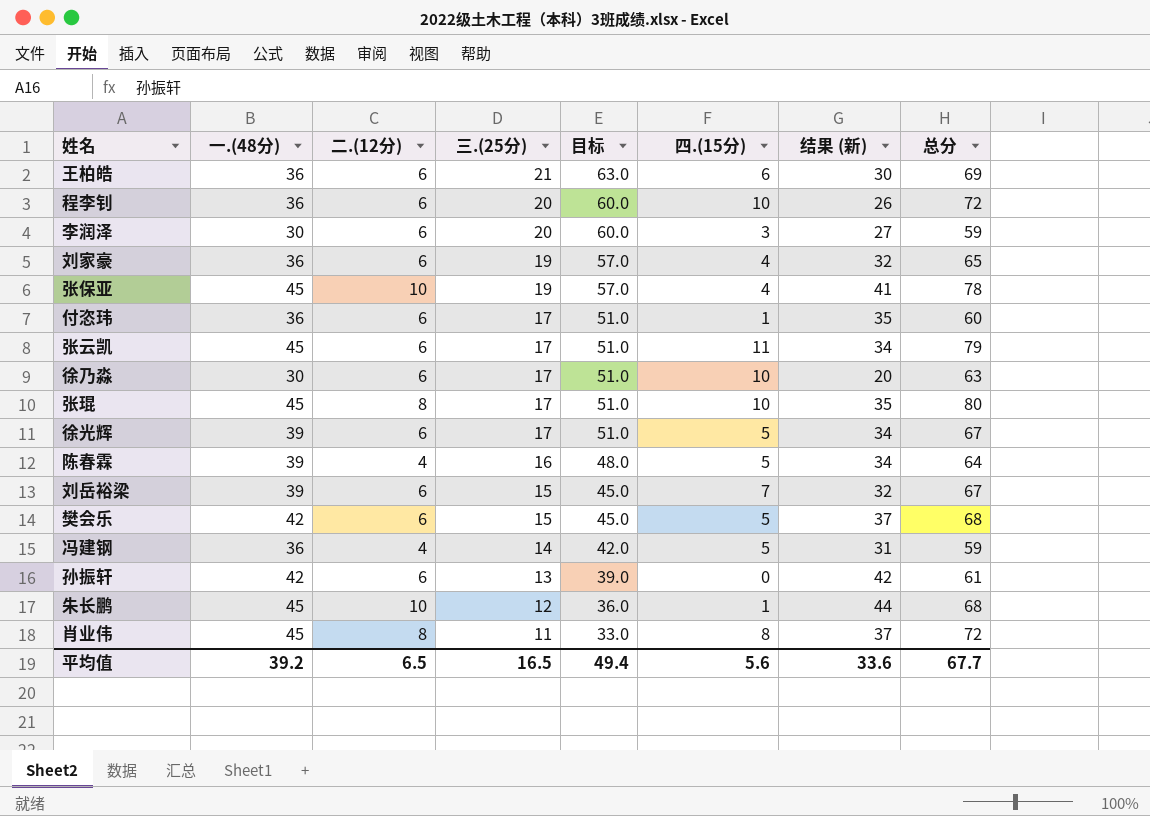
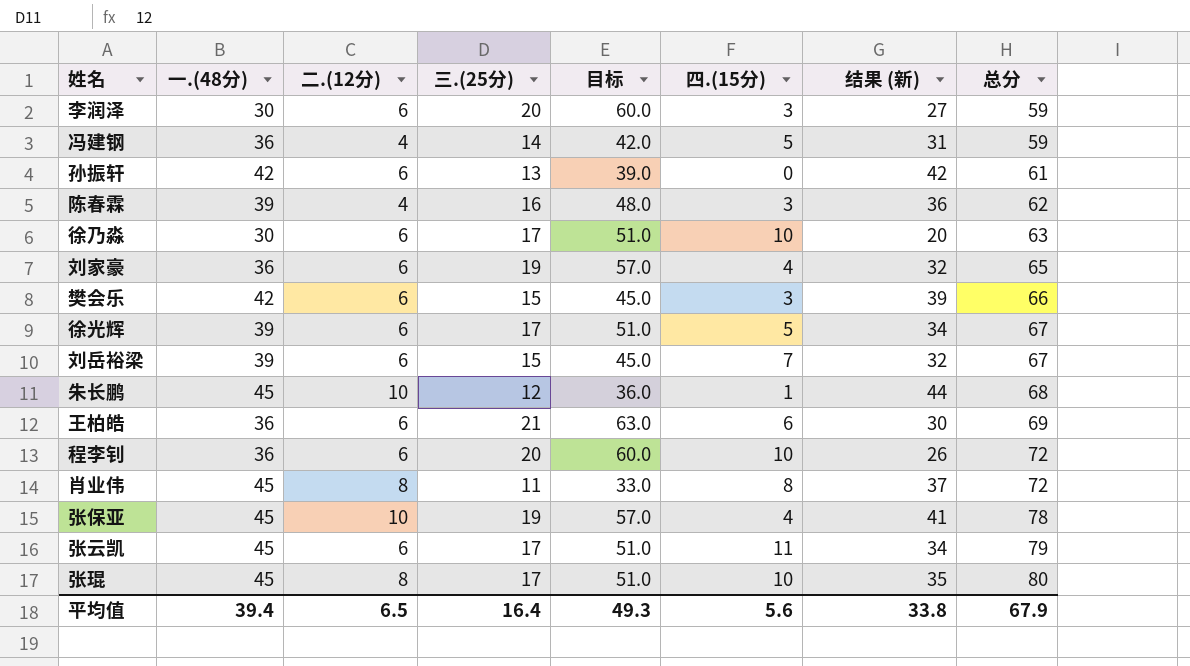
row order: 三.(25分) descending -> 总分 ascending
row 付恣玮: 36 | 6 | 17 | 51.0 | 1 | 35 | 60 -> none
陈春霖 | 四.(15分): 5 -> 3
陈春霖 | 结果 (新): 34 -> 36
陈春霖 | 总分: 64 -> 62
樊会乐 | 四.(15分): 5 -> 3
樊会乐 | 结果 (新): 37 -> 39
樊会乐 | 总分: 68 -> 66
平均值 | 一.(48分): 39.2 -> 39.4
平均值 | 三.(25分): 16.5 -> 16.4
平均值 | 目标: 49.4 -> 49.3
平均值 | 结果 (新): 33.6 -> 33.8
平均值 | 总分: 67.7 -> 67.9

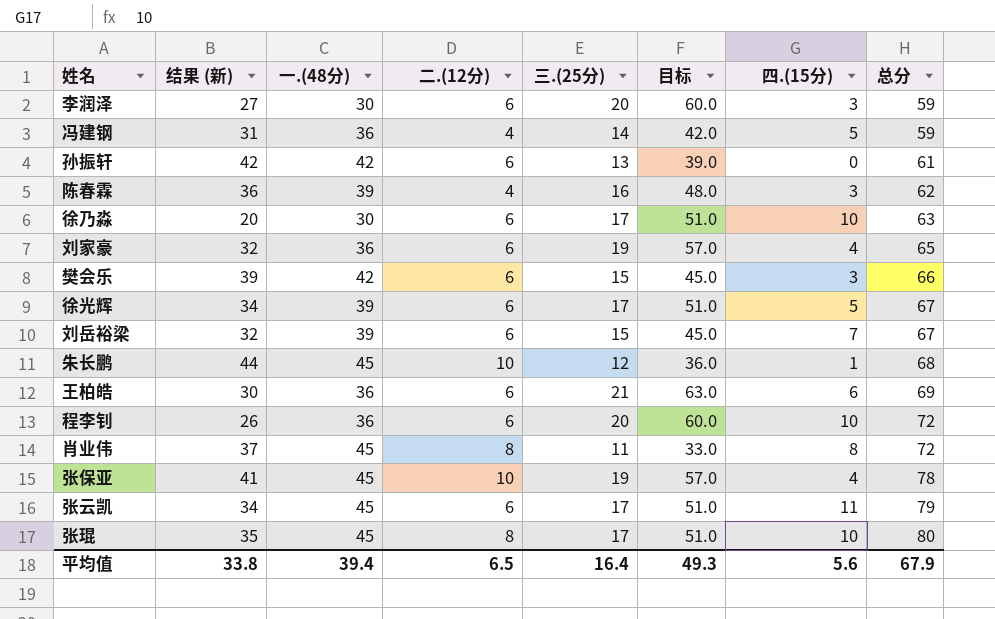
column 结果 (新) | position: 7 -> 2

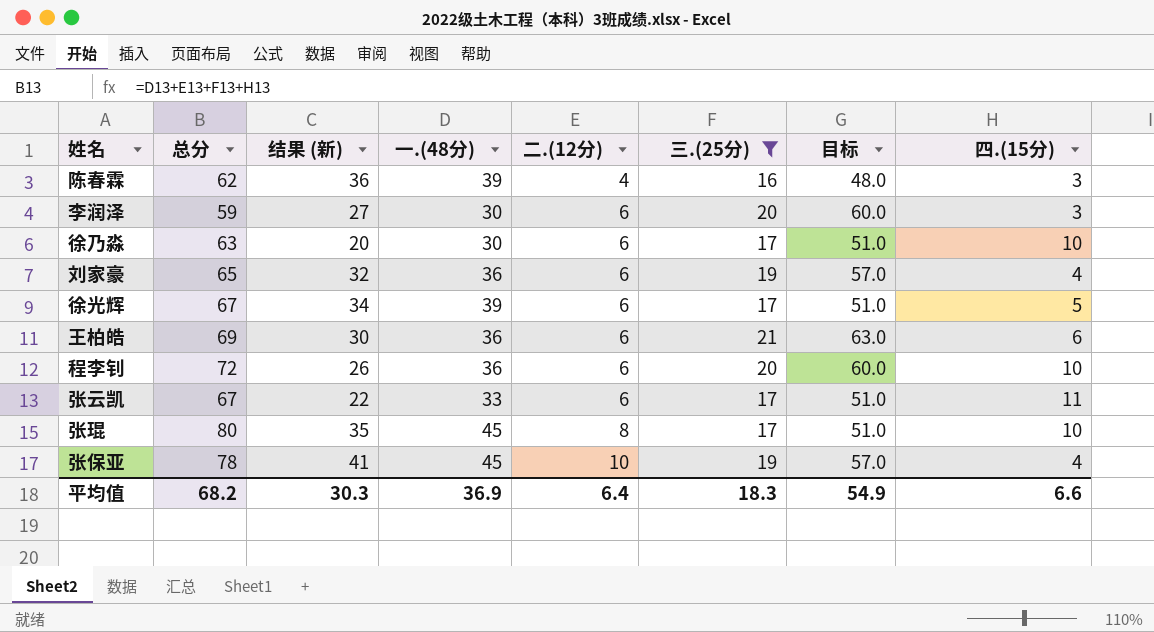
filter: none -> 三.(25分) >= 16
row order: 总分 ascending -> 二.(12分) ascending
column 总分 | position: 8 -> 2
张云凯 | 总分: 79 -> 67
张云凯 | 结果 (新): 34 -> 22
张云凯 | 一.(48分): 45 -> 33
平均值 | 总分: 67.9 -> 68.2
平均值 | 结果 (新): 33.8 -> 30.3
平均值 | 一.(48分): 39.4 -> 36.9
平均值 | 二.(12分): 6.5 -> 6.4
平均值 | 三.(25分): 16.4 -> 18.3
平均值 | 目标: 49.3 -> 54.9
平均值 | 四.(15分): 5.6 -> 6.6

